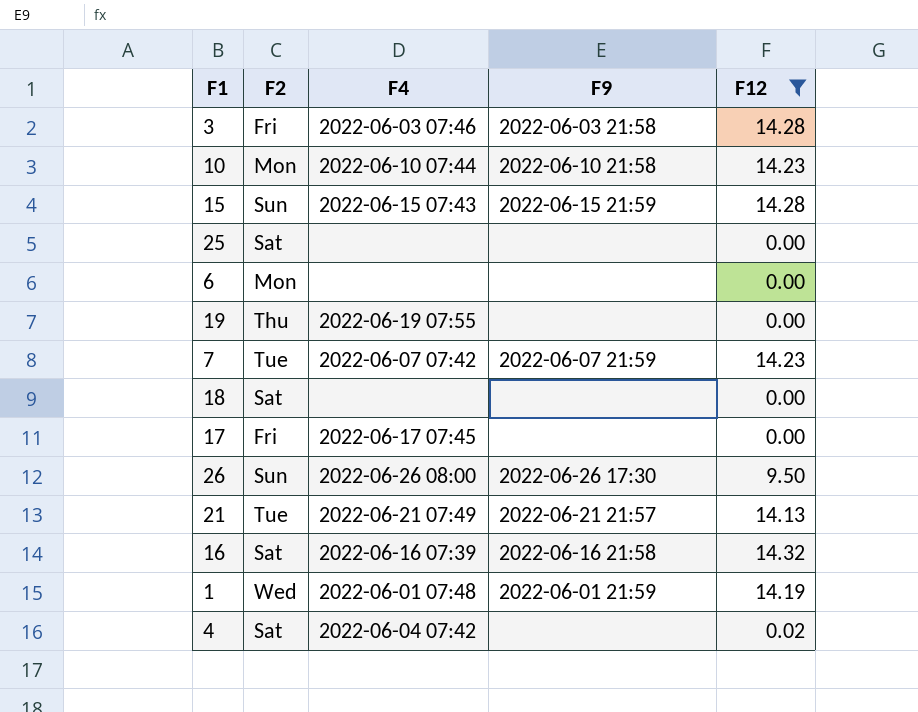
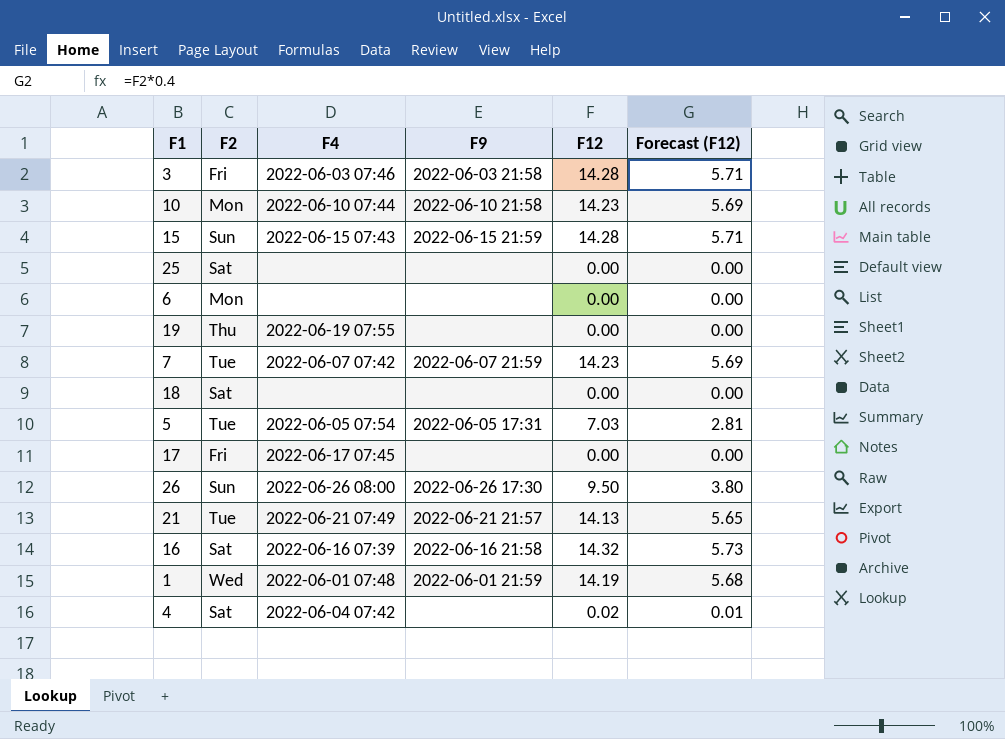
filter: F12 != 7.03 -> none
column Forecast (F12) | formula: none -> [F12] * 0.4

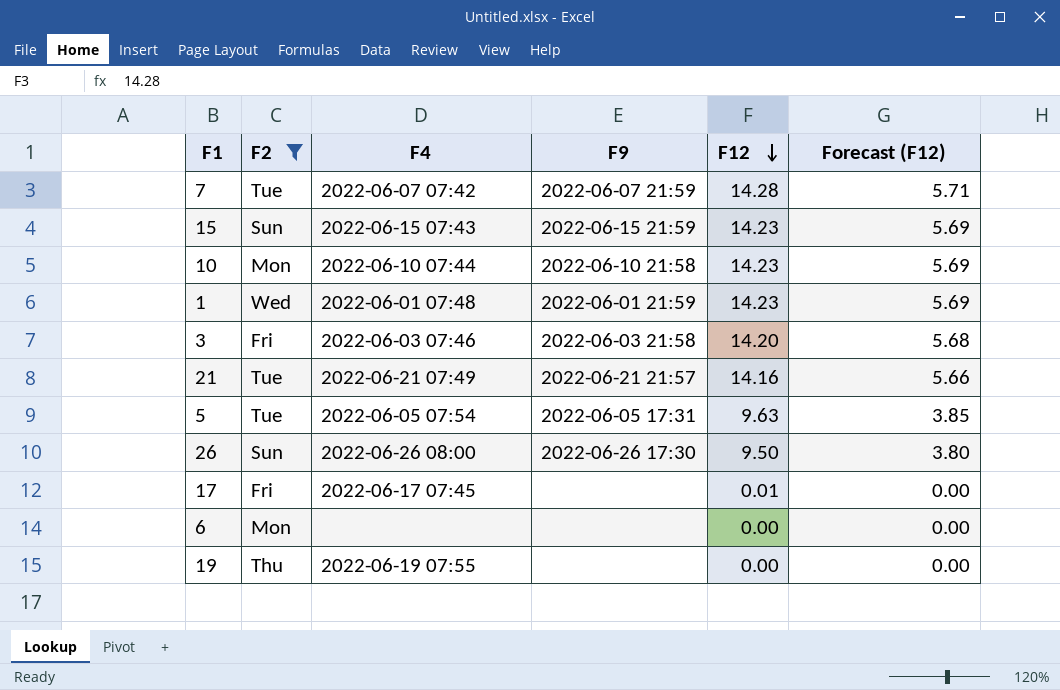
filter: none -> F2 != Sat
row order: none -> F12 descending
7 | F12: 14.23 -> 14.28
7 | Forecast (F12): 5.69 -> 5.71
15 | F12: 14.28 -> 14.23
15 | Forecast (F12): 5.71 -> 5.69
1 | F12: 14.19 -> 14.23
1 | Forecast (F12): 5.68 -> 5.69
3 | F12: 14.28 -> 14.20
3 | Forecast (F12): 5.71 -> 5.68
21 | F12: 14.13 -> 14.16
21 | Forecast (F12): 5.65 -> 5.66
5 | F12: 7.03 -> 9.63
5 | Forecast (F12): 2.81 -> 3.85
17 | F12: 0.00 -> 0.01

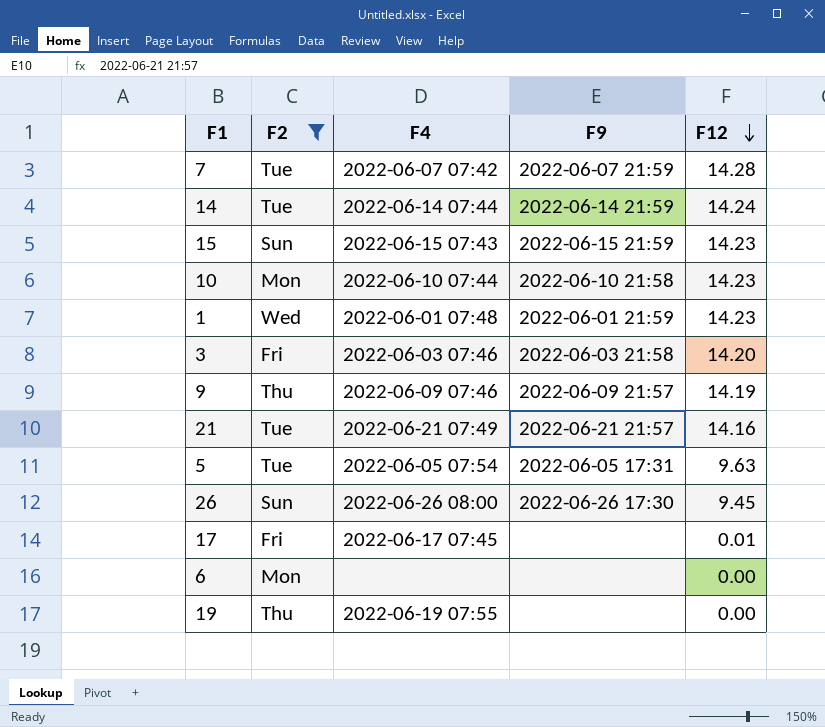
column Forecast (F12) | formula: [F12] * 0.4 -> none
row 14: none -> Tue | 2022-06-14 07:44 | 2022-06-14 21:59 | 14.24
row 9: none -> Thu | 2022-06-09 07:46 | 2022-06-09 21:57 | 14.19
26 | F12: 9.50 -> 9.45

